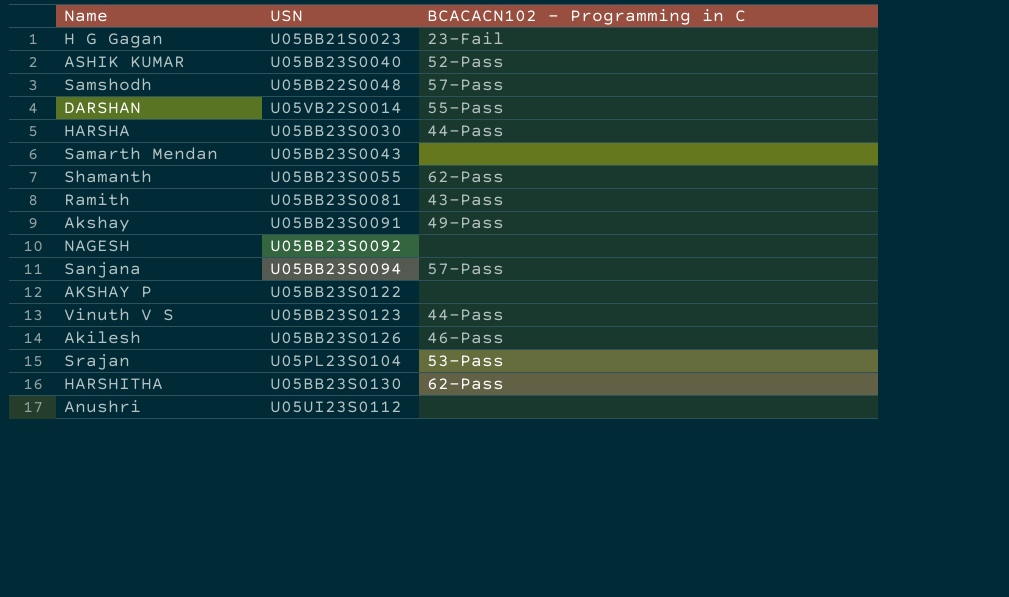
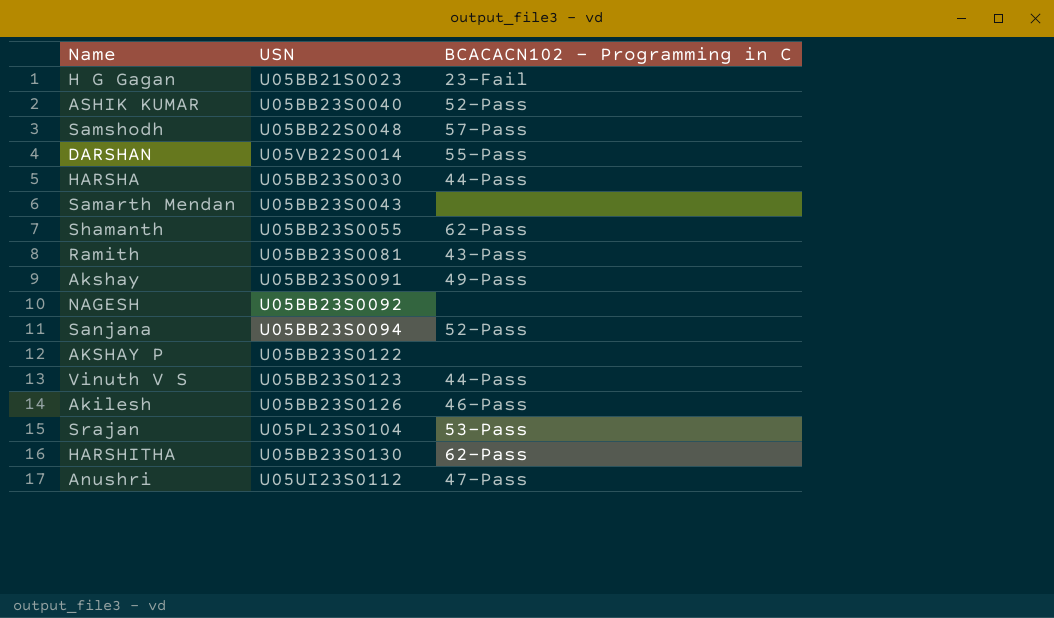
Sanjana | BCACACN102 - Programming in C: 57-Pass -> 52-Pass
Anushri | BCACACN102 - Programming in C: none -> 47-Pass

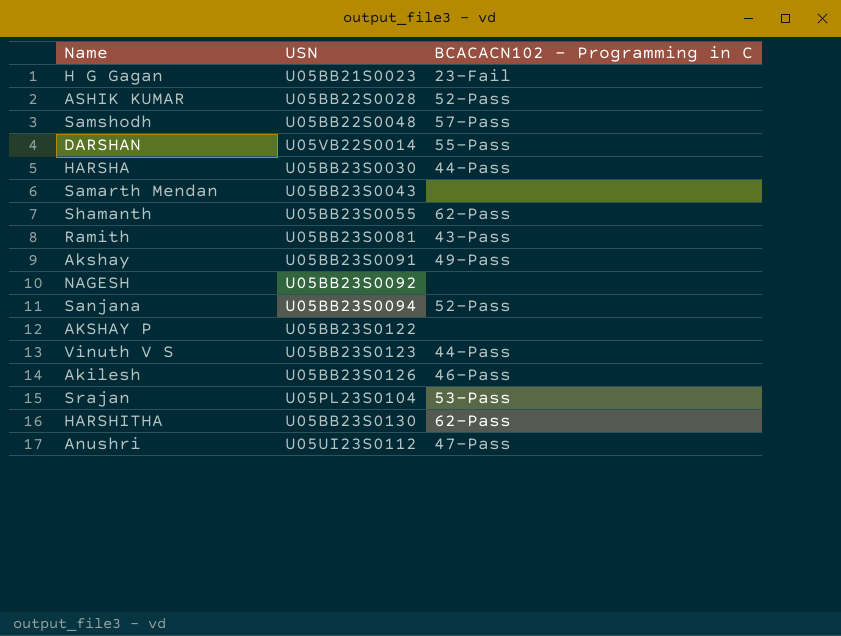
ASHIK KUMAR | USN: U05BB23S0040 -> U05BB22S0028

